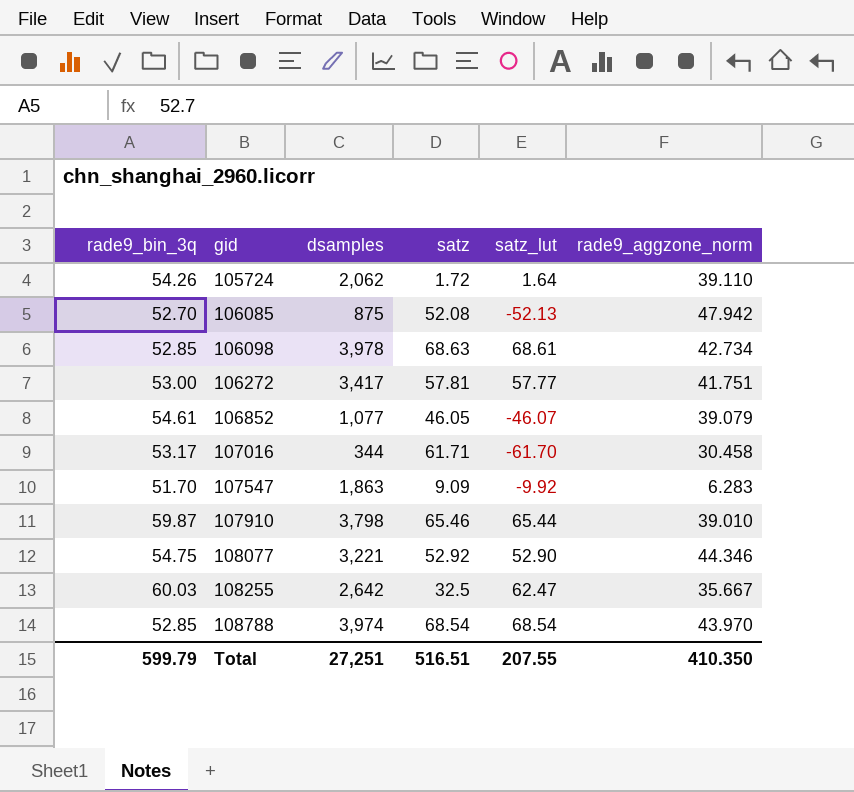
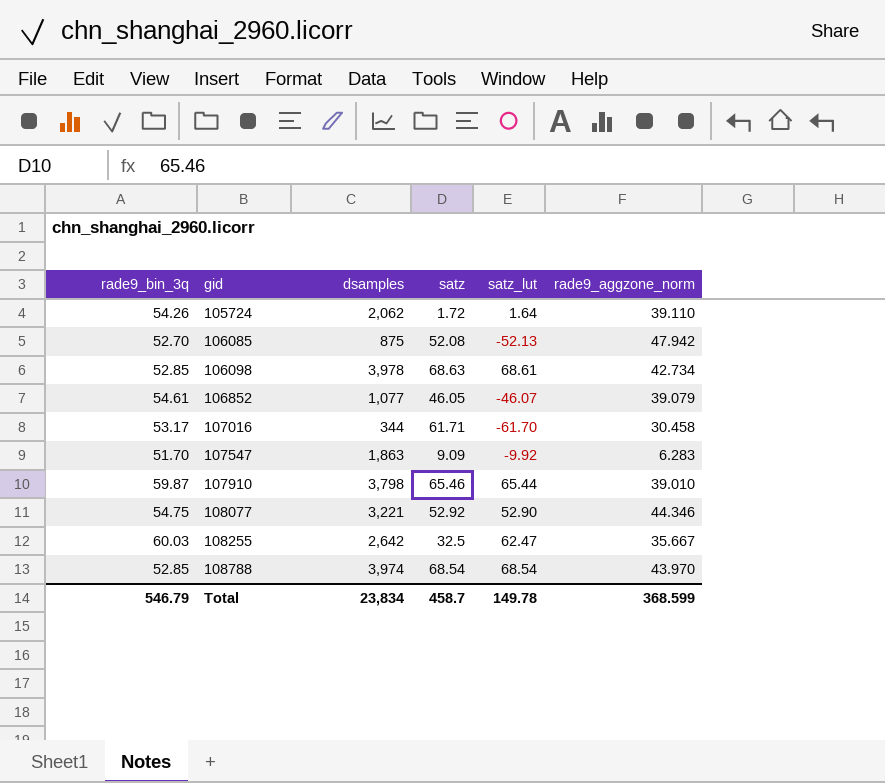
row 106272: 53.00 | 3,417 | 57.81 | 57.77 | 41.751 -> none
Total | rade9_bin_3q: 599.79 -> 546.79
Total | dsamples: 27,251 -> 23,834
Total | satz: 516.51 -> 458.7
Total | satz_lut: 207.55 -> 149.78
Total | rade9_aggzone_norm: 410.350 -> 368.599

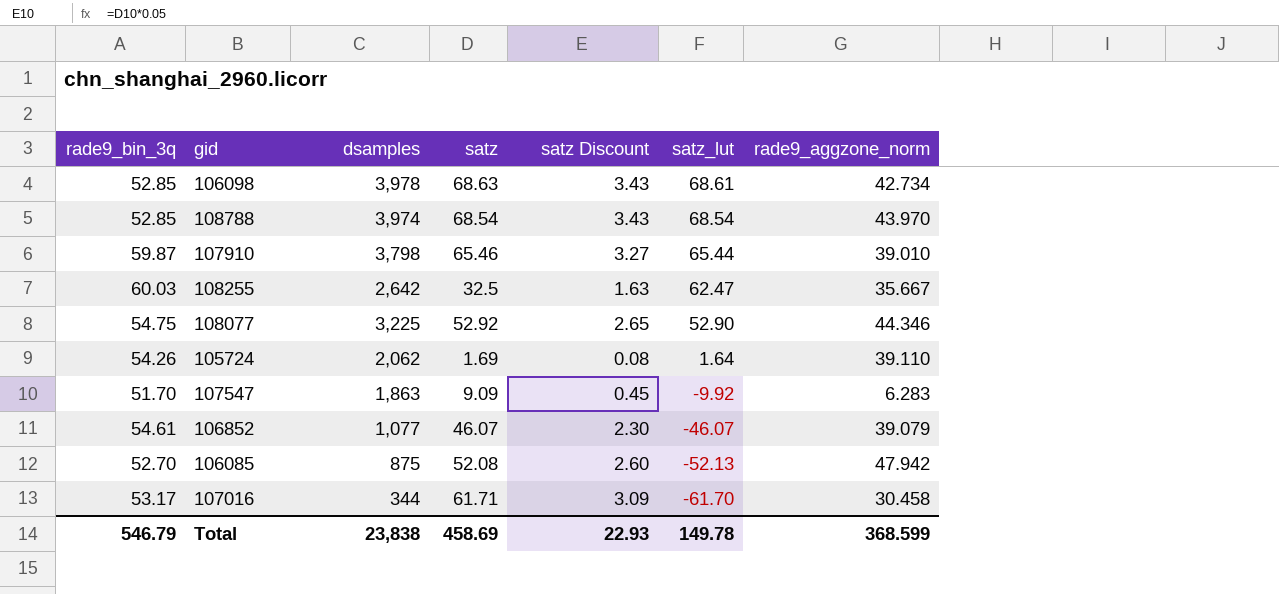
row order: gid ascending -> satz_lut descending
column satz Discount | formula: none -> [satz] * 0.05
108077 | dsamples: 3,221 -> 3,225
105724 | satz: 1.72 -> 1.69
106852 | satz: 46.05 -> 46.07
Total | dsamples: 23,834 -> 23,838
Total | satz: 458.7 -> 458.69

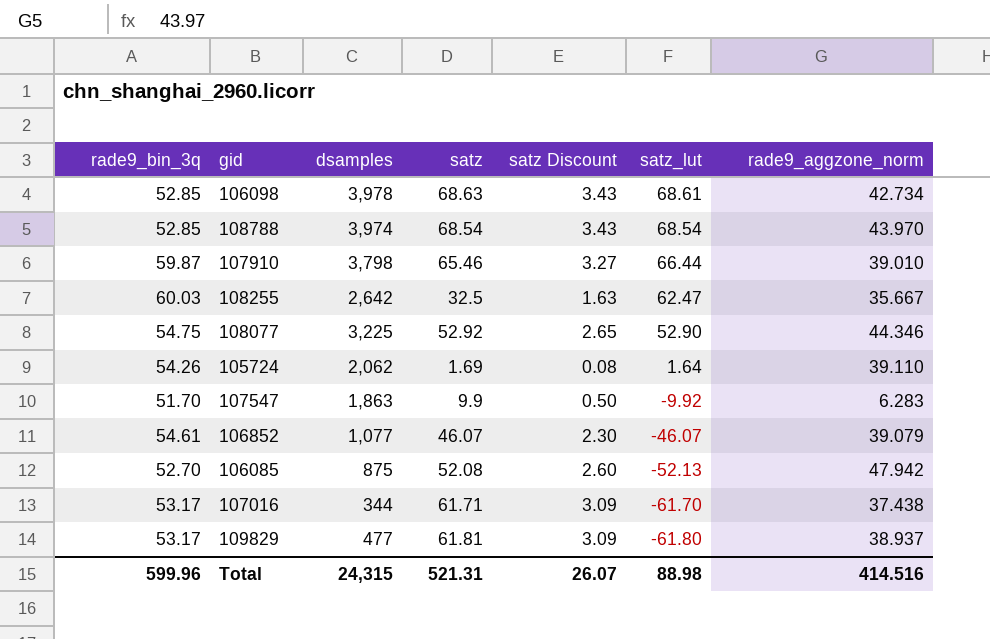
107910 | satz_lut: 65.44 -> 66.44
107547 | satz: 9.09 -> 9.9
107547 | satz Discount: 0.45 -> 0.50
107016 | rade9_aggzone_norm: 30.458 -> 37.438
row 109829: none -> 53.17 | 477 | 61.81 | 3.09 | -61.80 | 38.937
Total | rade9_bin_3q: 546.79 -> 599.96
Total | dsamples: 23,838 -> 24,315
Total | satz: 458.69 -> 521.31
Total | satz Discount: 22.93 -> 26.07
Total | satz_lut: 149.78 -> 88.98
Total | rade9_aggzone_norm: 368.599 -> 414.516

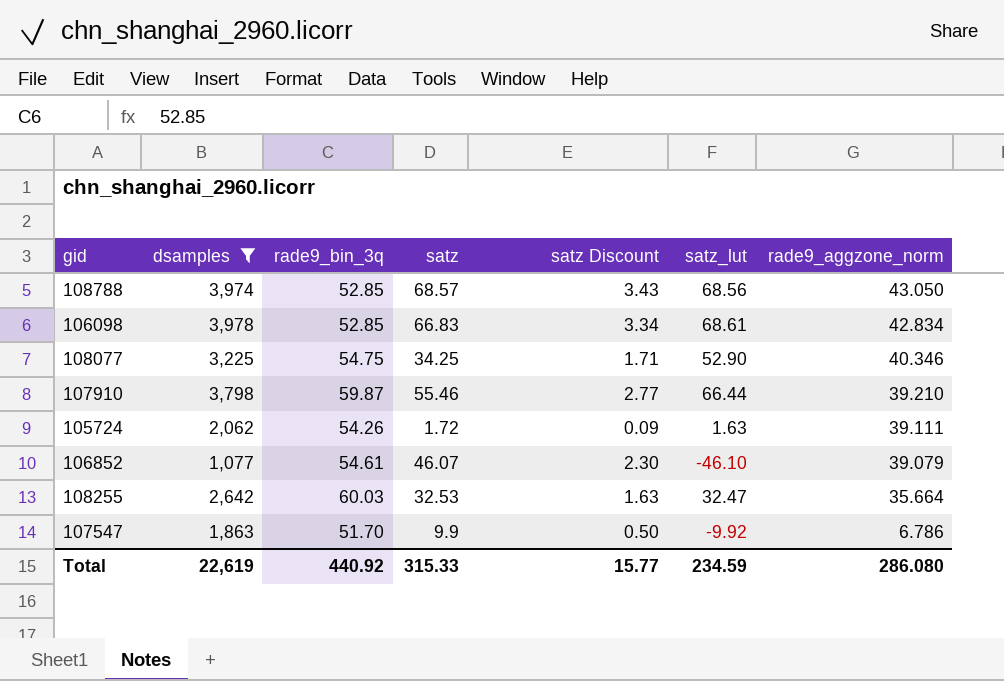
filter: none -> dsamples >= 1,077
row order: satz_lut descending -> rade9_aggzone_norm descending
column rade9_bin_3q | position: 1 -> 3
108788 | satz: 68.54 -> 68.57
108788 | satz_lut: 68.54 -> 68.56
108788 | rade9_aggzone_norm: 43.970 -> 43.050
106098 | satz: 68.63 -> 66.83
106098 | satz Discount: 3.43 -> 3.34
106098 | rade9_aggzone_norm: 42.734 -> 42.834
108077 | satz: 52.92 -> 34.25
108077 | satz Discount: 2.65 -> 1.71
108077 | rade9_aggzone_norm: 44.346 -> 40.346
107910 | satz: 65.46 -> 55.46
107910 | satz Discount: 3.27 -> 2.77
107910 | rade9_aggzone_norm: 39.010 -> 39.210
105724 | satz: 1.69 -> 1.72
105724 | satz Discount: 0.08 -> 0.09
105724 | satz_lut: 1.64 -> 1.63
105724 | rade9_aggzone_norm: 39.110 -> 39.111
106852 | satz_lut: -46.07 -> -46.10
108255 | satz: 32.5 -> 32.53
108255 | satz_lut: 62.47 -> 32.47
108255 | rade9_aggzone_norm: 35.667 -> 35.664
107547 | rade9_aggzone_norm: 6.283 -> 6.786
Total | dsamples: 24,315 -> 22,619
Total | rade9_bin_3q: 599.96 -> 440.92
Total | satz: 521.31 -> 315.33
Total | satz Discount: 26.07 -> 15.77
Total | satz_lut: 88.98 -> 234.59
Total | rade9_aggzone_norm: 414.516 -> 286.080

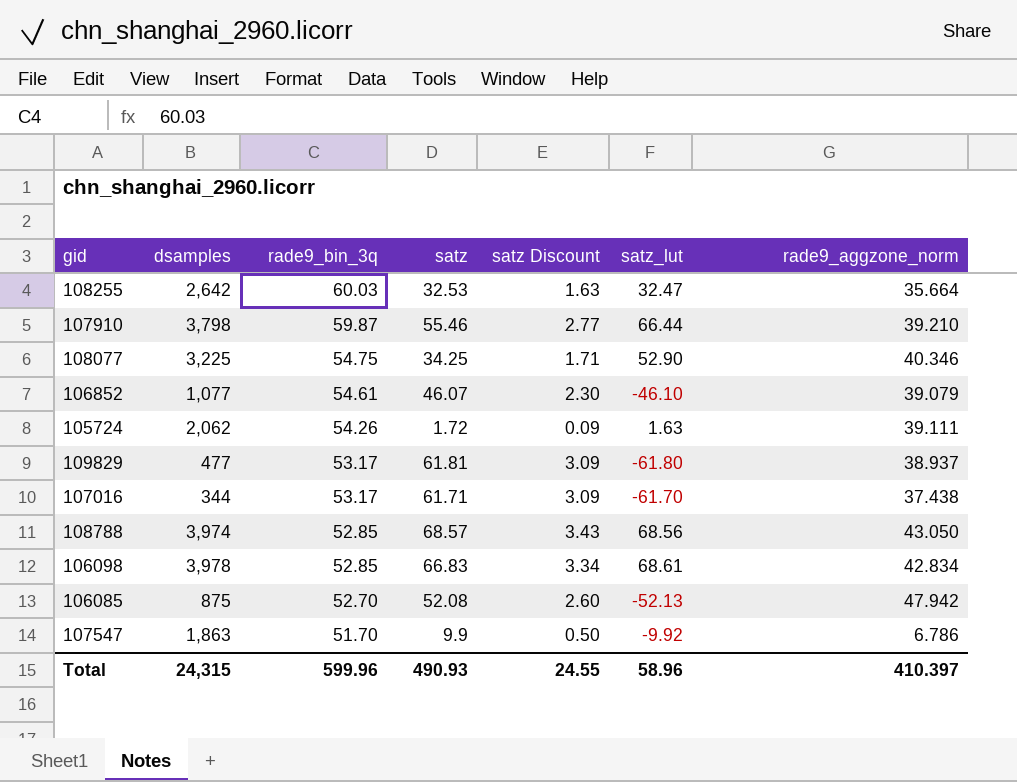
filter: dsamples >= 1,077 -> none
row order: rade9_aggzone_norm descending -> rade9_bin_3q descending
Total | dsamples: 22,619 -> 24,315
Total | rade9_bin_3q: 440.92 -> 599.96
Total | satz: 315.33 -> 490.93
Total | satz Discount: 15.77 -> 24.55
Total | satz_lut: 234.59 -> 58.96
Total | rade9_aggzone_norm: 286.080 -> 410.397

